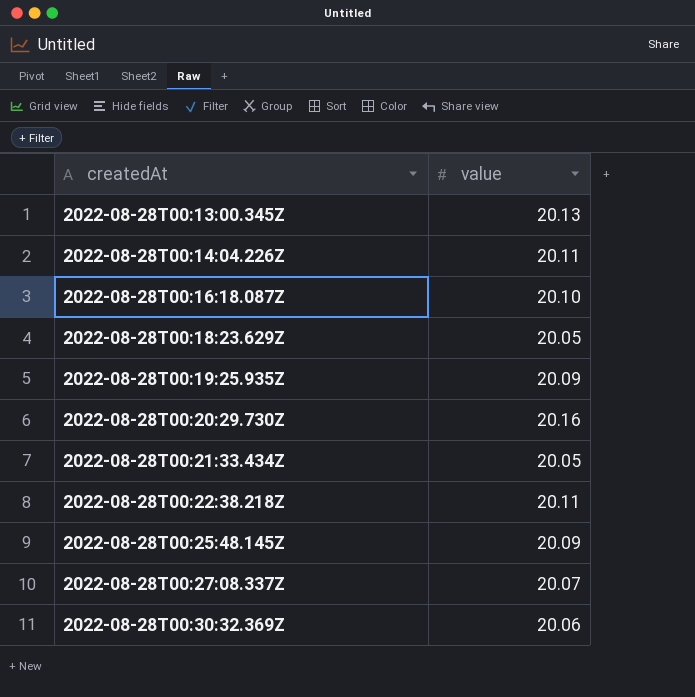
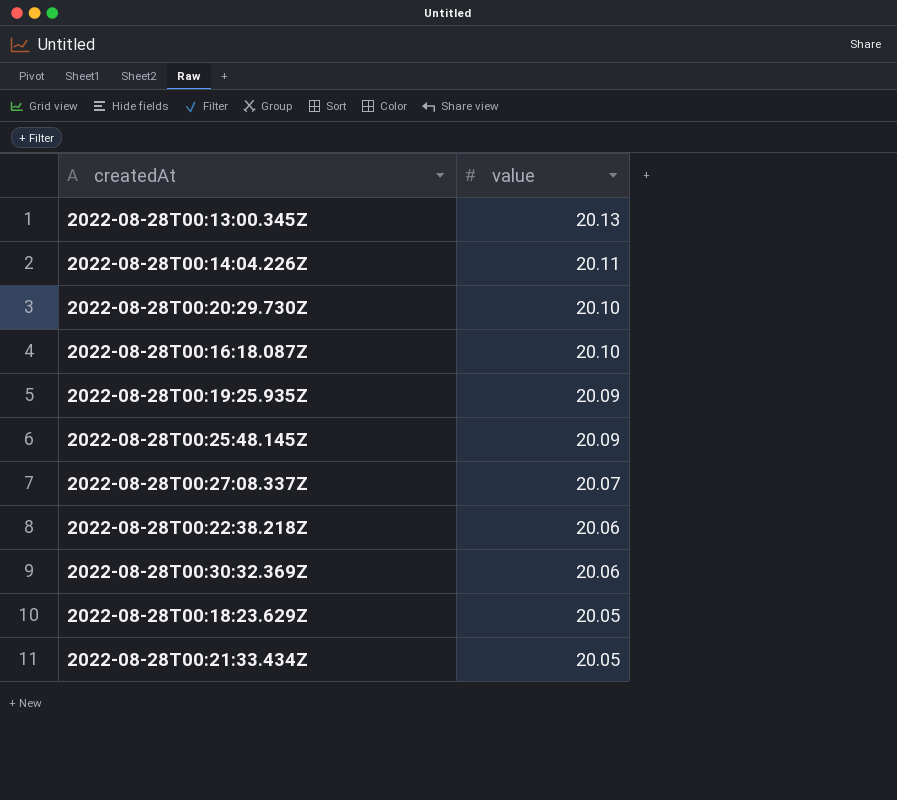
row order: createdAt ascending -> value descending
2022-08-28T00:20:29.730Z | value: 20.16 -> 20.10
2022-08-28T00:22:38.218Z | value: 20.11 -> 20.06

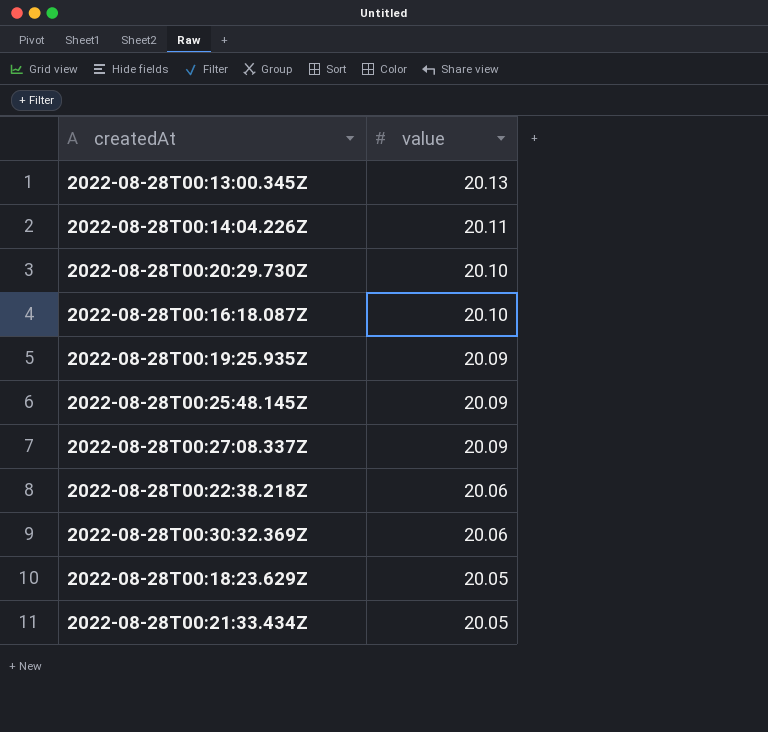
2022-08-28T00:27:08.337Z | value: 20.07 -> 20.09

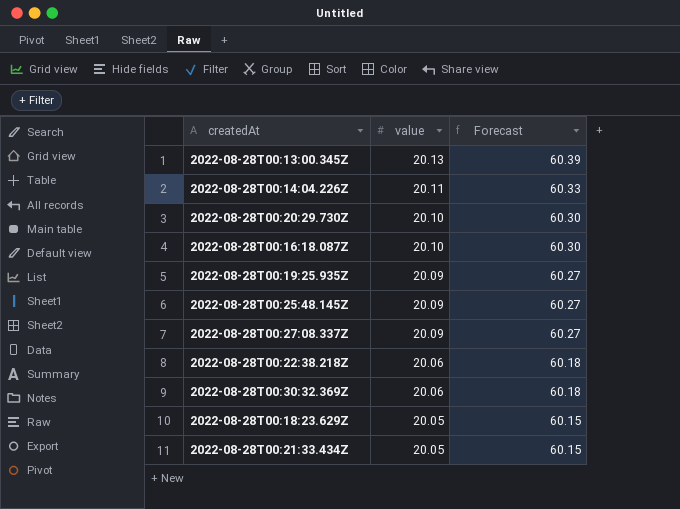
column Forecast | formula: none -> [value] * 3

